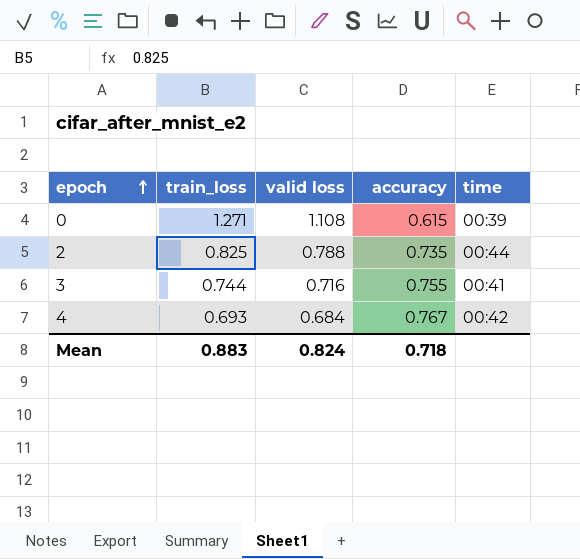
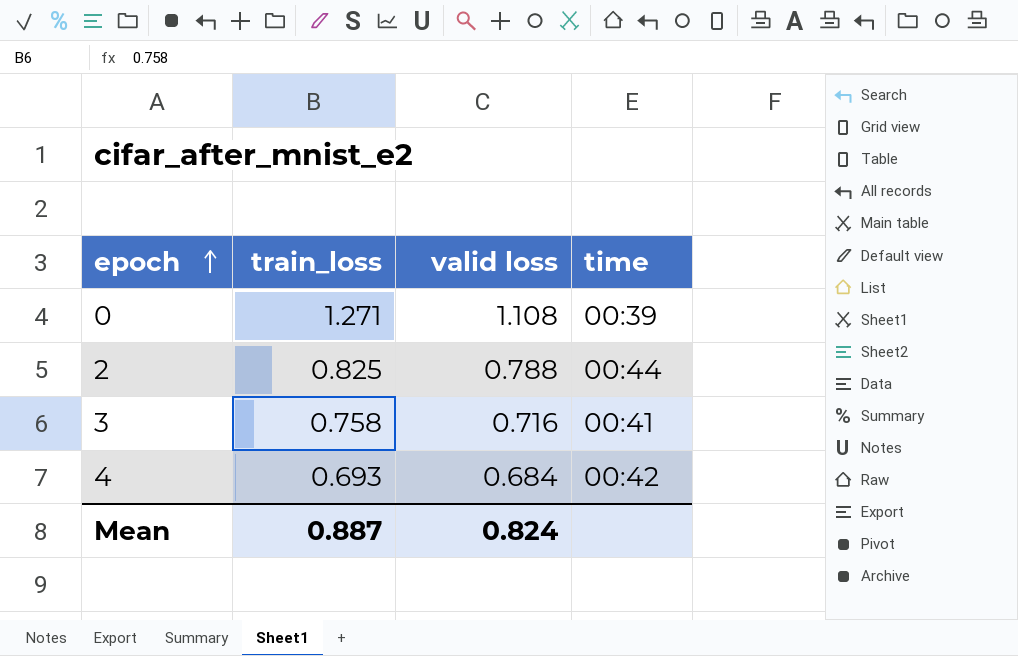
column accuracy | position: 4 -> none
3 | train_loss: 0.744 -> 0.758
Mean | train_loss: 0.883 -> 0.887

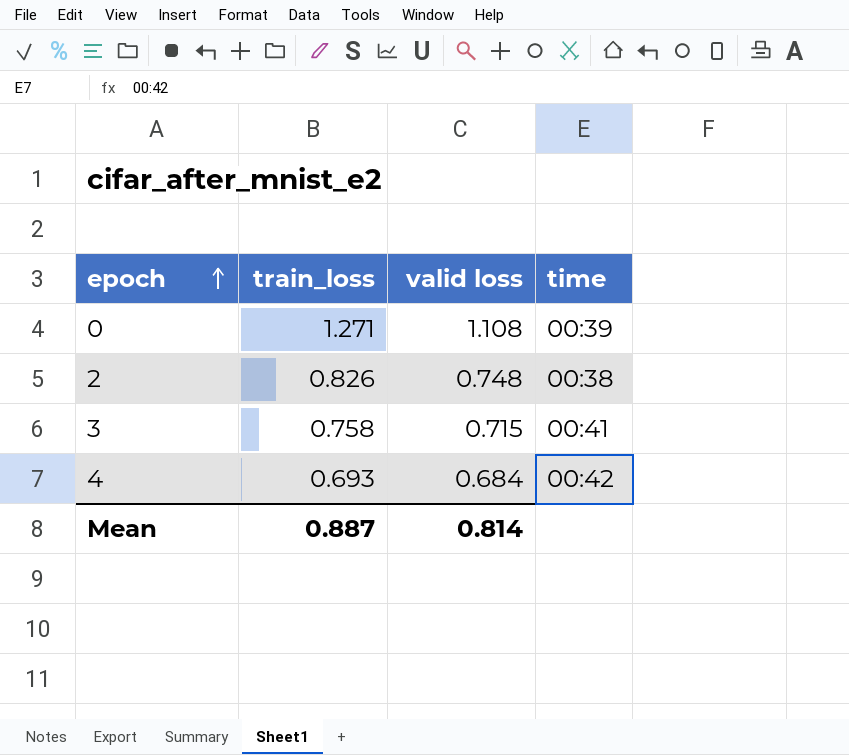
2 | train_loss: 0.825 -> 0.826
2 | valid loss: 0.788 -> 0.748
2 | time: 00:44 -> 00:38
3 | valid loss: 0.716 -> 0.715
Mean | valid loss: 0.824 -> 0.814

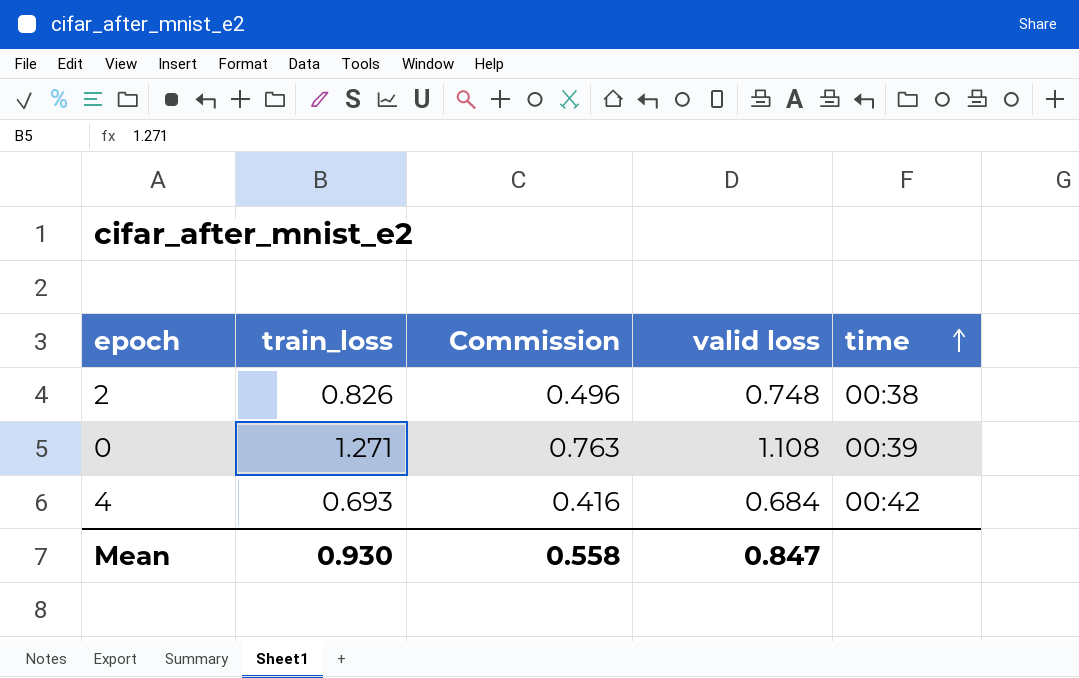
row order: epoch ascending -> time ascending
column Commission | formula: none -> [train_loss] * 0.6
row 3: 0.758 | 0.715 | 00:41 -> none
Mean | train_loss: 0.887 -> 0.930
Mean | valid loss: 0.814 -> 0.847

